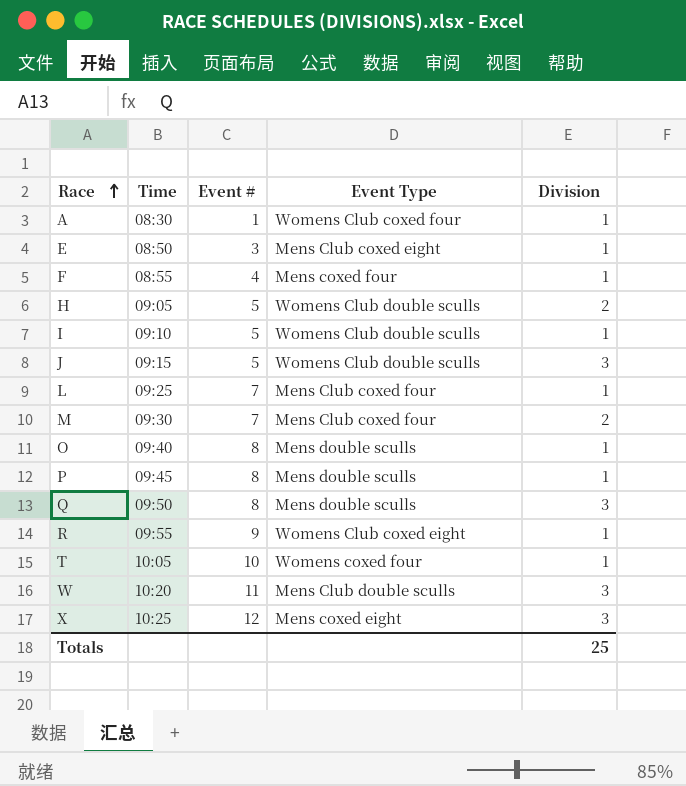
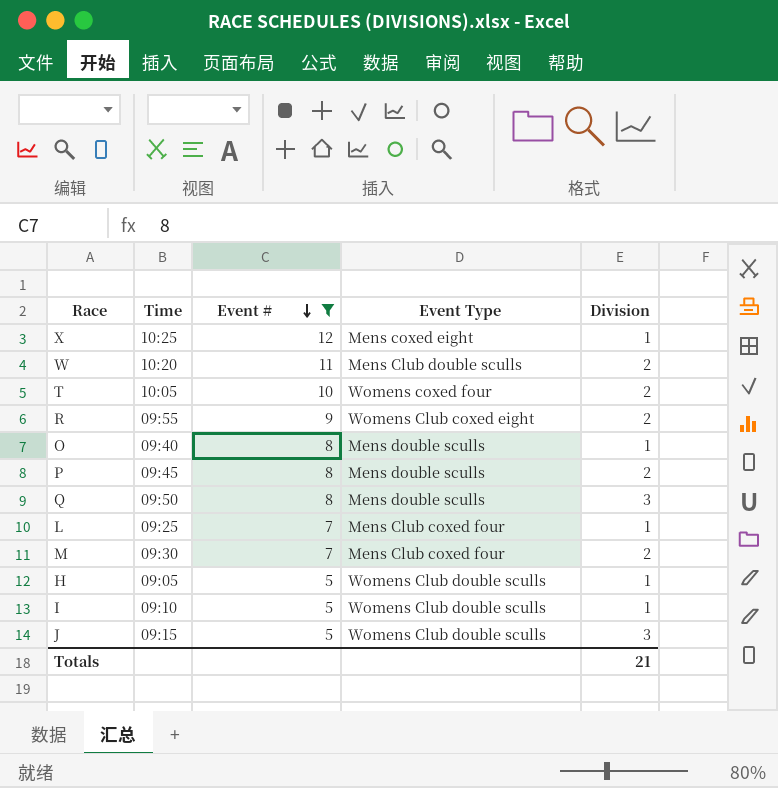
filter: none -> Event # >= 5
row order: Race ascending -> Event # descending
X | Division: 3 -> 1
W | Division: 3 -> 2
T | Division: 1 -> 2
R | Division: 1 -> 2
P | Division: 1 -> 2
H | Division: 2 -> 1
Totals | Division: 25 -> 21

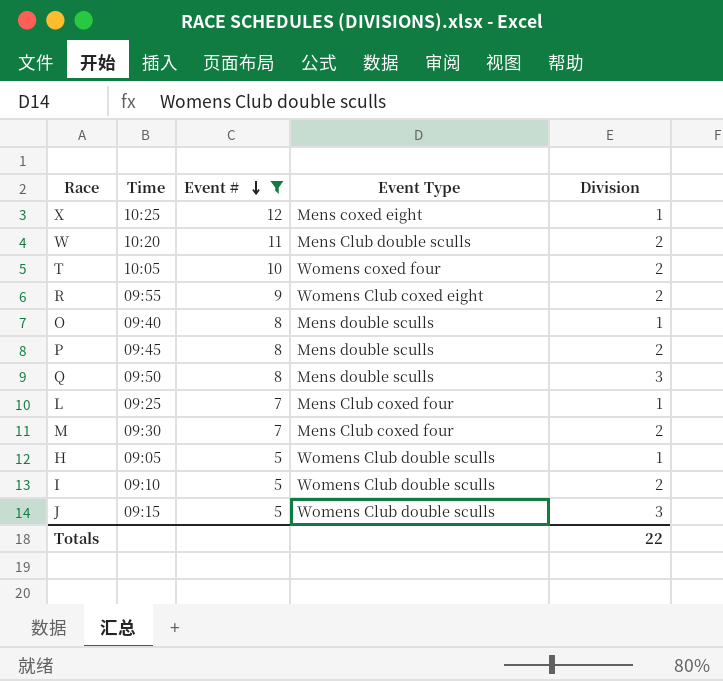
I | Division: 1 -> 2
Totals | Division: 21 -> 22

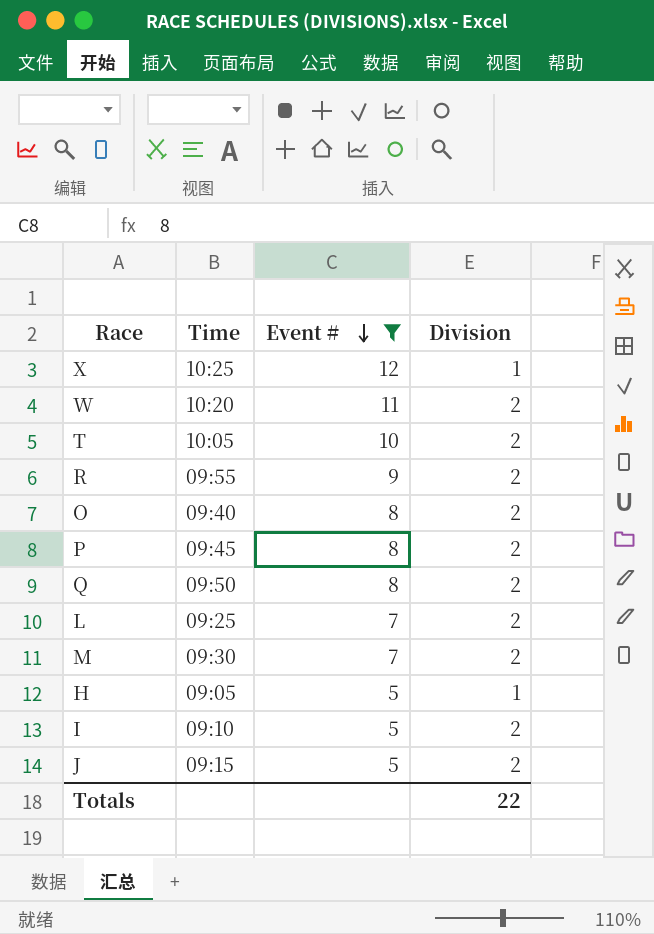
column Event Type | position: 4 -> none
O | Division: 1 -> 2
Q | Division: 3 -> 2
L | Division: 1 -> 2
J | Division: 3 -> 2

